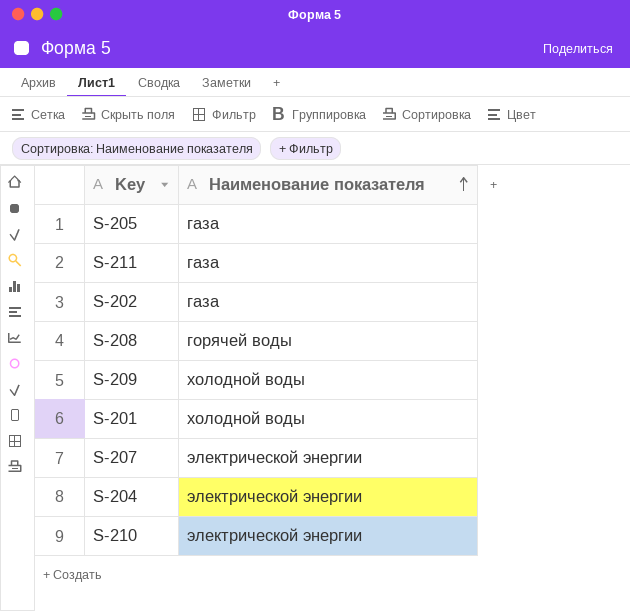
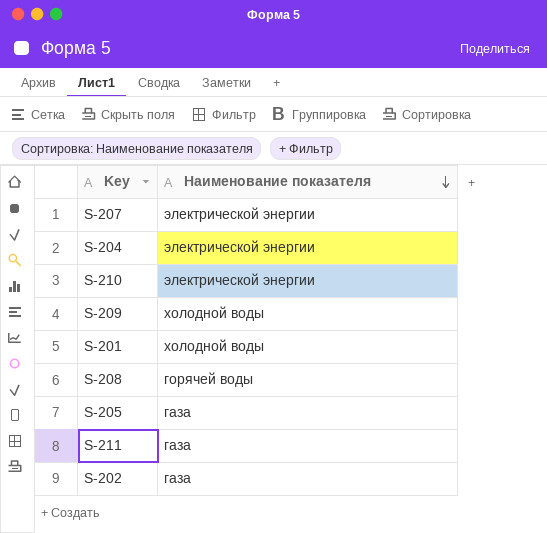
row order: Наименование показателя ascending -> Наименование показателя descending

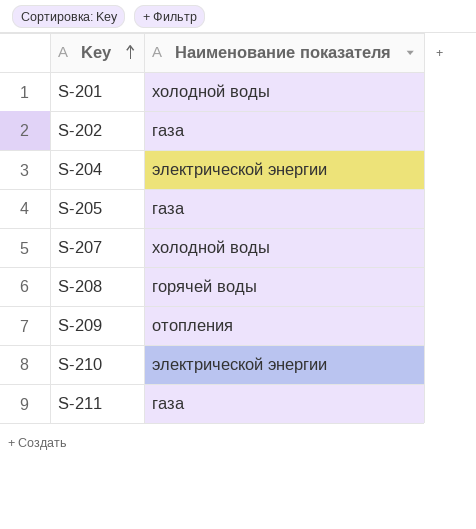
row order: Наименование показателя descending -> Key ascending
S-207 | Наименование показателя: электрической энергии -> холодной воды
S-209 | Наименование показателя: холодной воды -> отопления

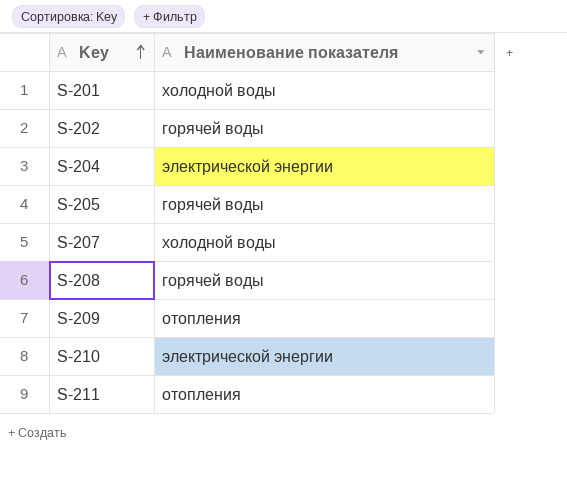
S-202 | Наименование показателя: газа -> горячей воды
S-205 | Наименование показателя: газа -> горячей воды
S-211 | Наименование показателя: газа -> отопления

